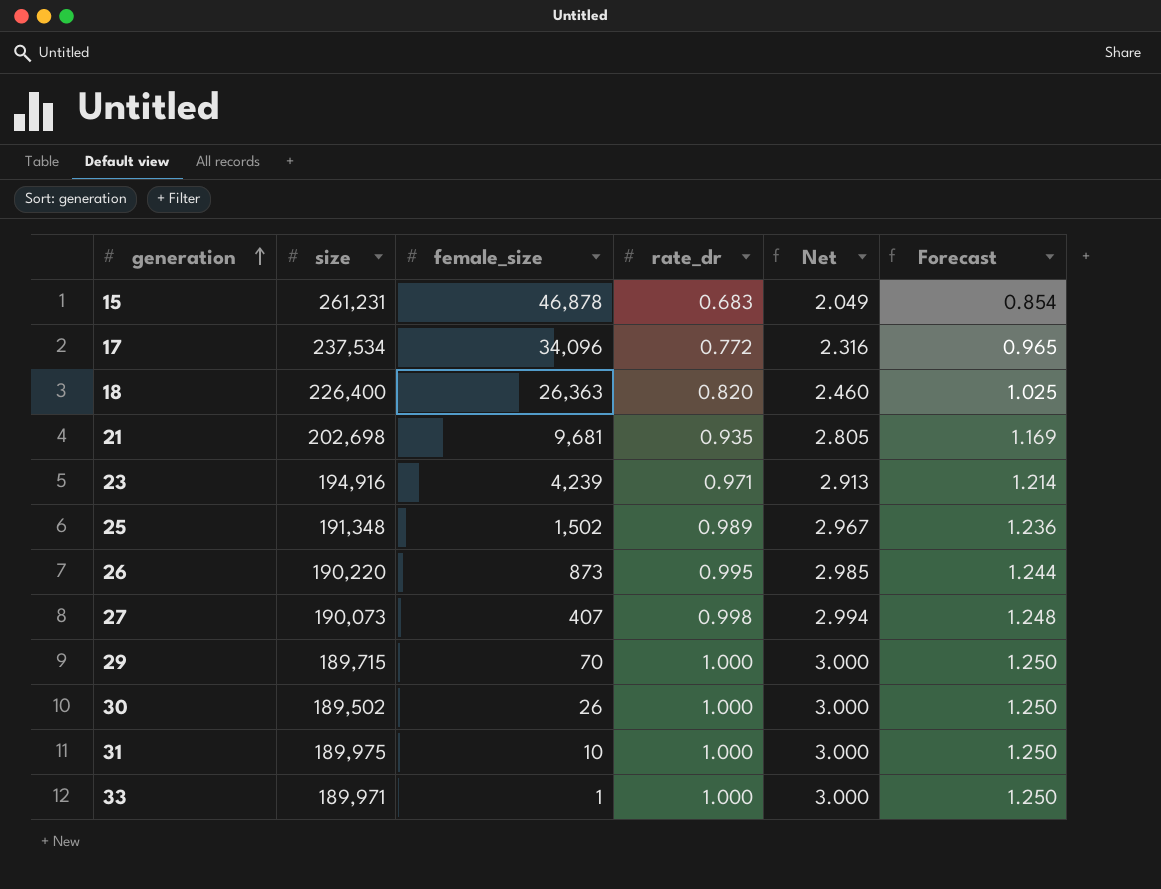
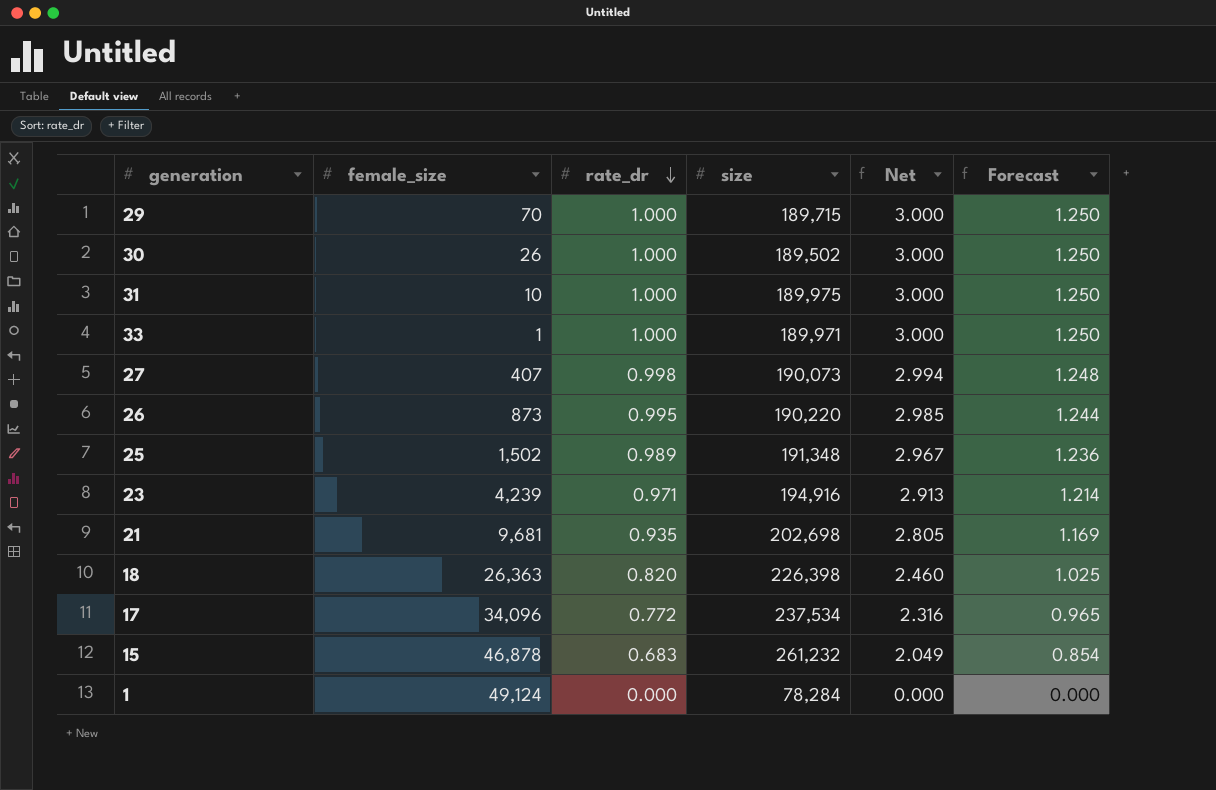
row order: generation ascending -> rate_dr descending
column size | position: 2 -> 4
18 | size: 226,400 -> 226,398
15 | size: 261,231 -> 261,232
row 1: none -> 49,124 | 0.000 | 78,284 | 0.000 | 0.000

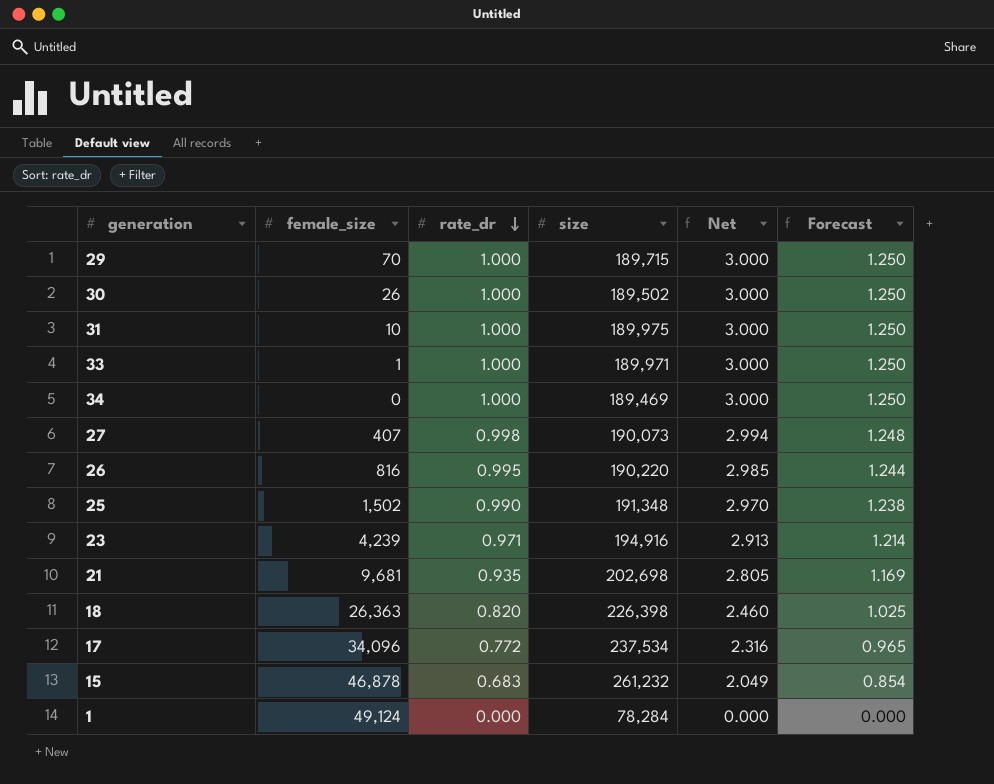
row 34: none -> 0 | 1.000 | 189,469 | 3.000 | 1.250
26 | female_size: 873 -> 816
25 | rate_dr: 0.989 -> 0.990
25 | Net: 2.967 -> 2.970
25 | Forecast: 1.236 -> 1.238

